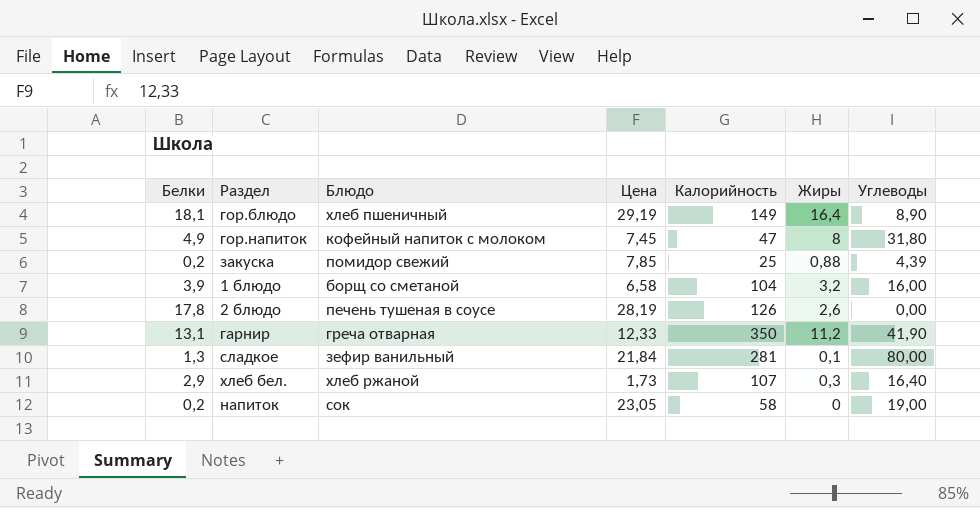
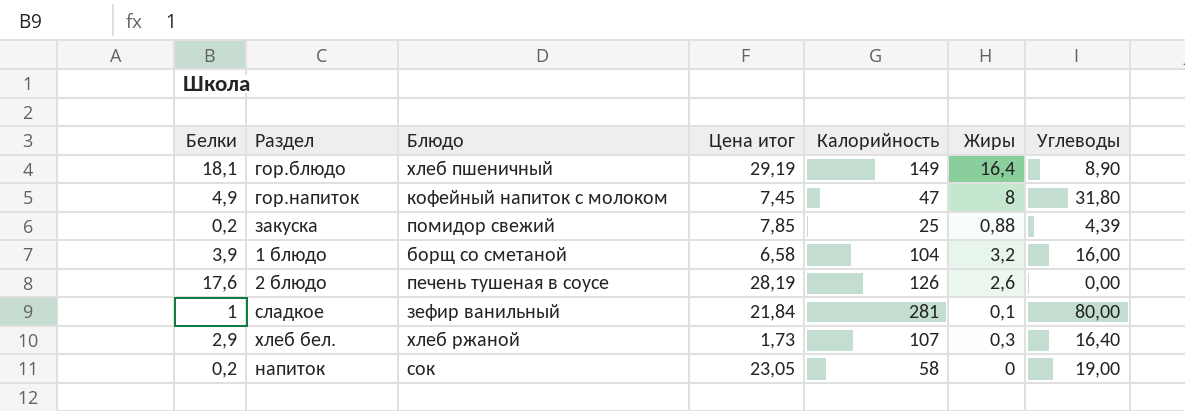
column name: Цена -> Цена итог
row гарнир: 13,1 | греча отварная | 12,33 | 350 | 11,2 | 41,90 -> none
2 блюдо | Белки: 17,8 -> 17,6
сладкое | Белки: 1,3 -> 1

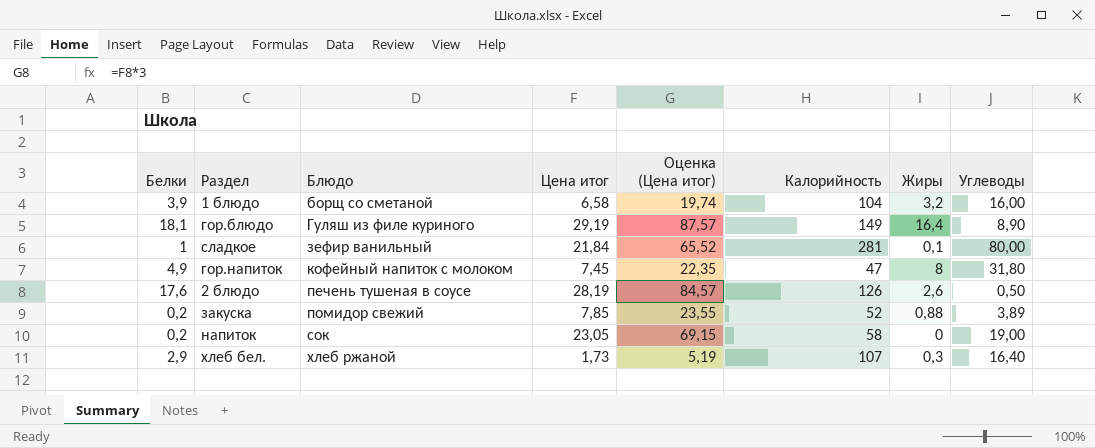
row order: none -> Блюдо ascending
column Оценка (Цена итог) | formula: none -> [Цена итог] * 3
гор.блюдо | Блюдо: хлеб пшеничный -> Гуляш из филе куриного
2 блюдо | Углеводы: 0,00 -> 0,50
закуска | Калорийность: 25 -> 52
закуска | Углеводы: 4,39 -> 3,89

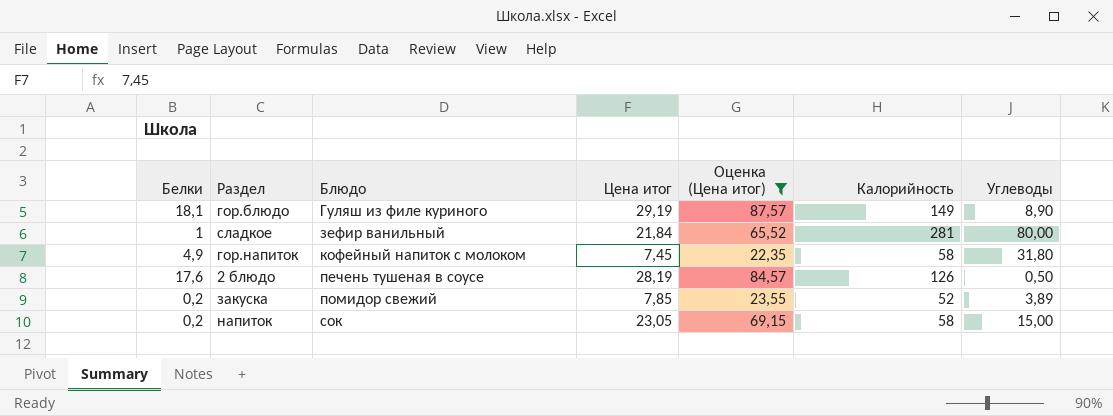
filter: none -> Оценка (Цена итог) >= 22,35
column Жиры | position: 7 -> none
гор.напиток | Калорийность: 47 -> 58
напиток | Углеводы: 19,00 -> 15,00

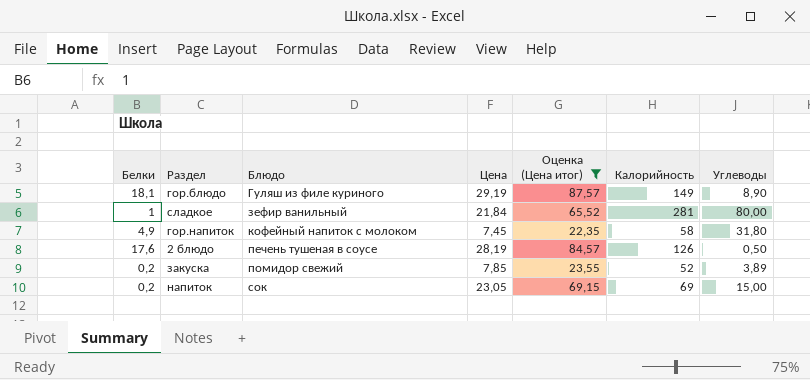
column name: Цена итог -> Цена
напиток | Калорийность: 58 -> 69

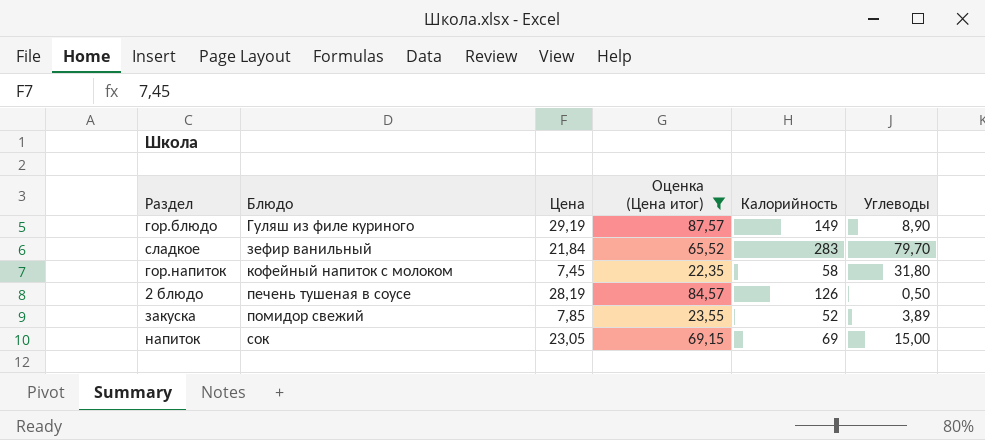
column Белки | position: 1 -> none
сладкое | Калорийность: 281 -> 283
сладкое | Углеводы: 80,00 -> 79,70

